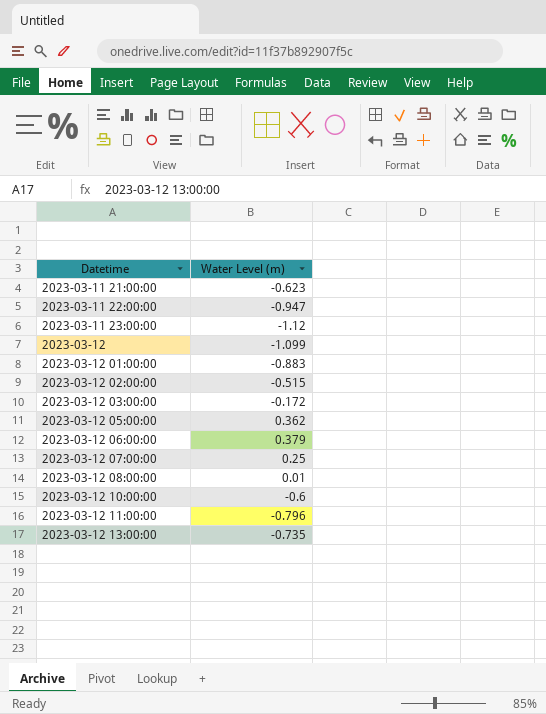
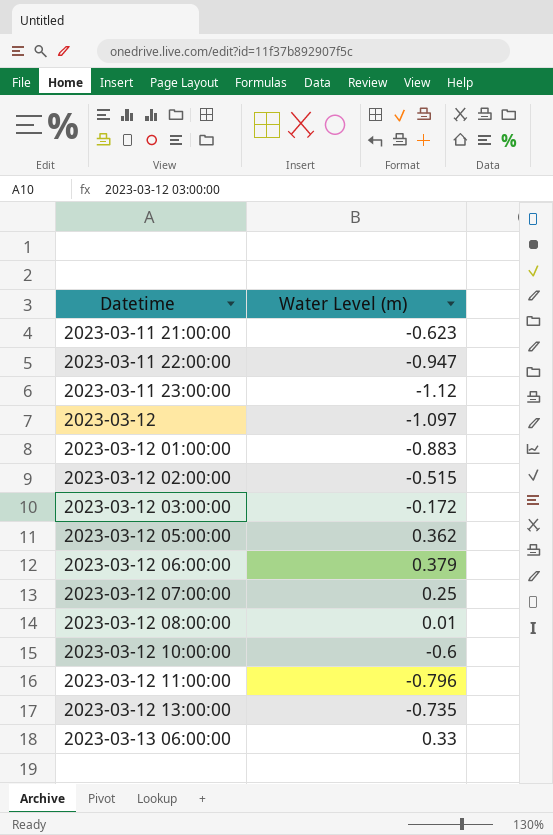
2023-03-12 | Water Level (m): -1.099 -> -1.097
row 2023-03-13 06:00:00: none -> 0.33

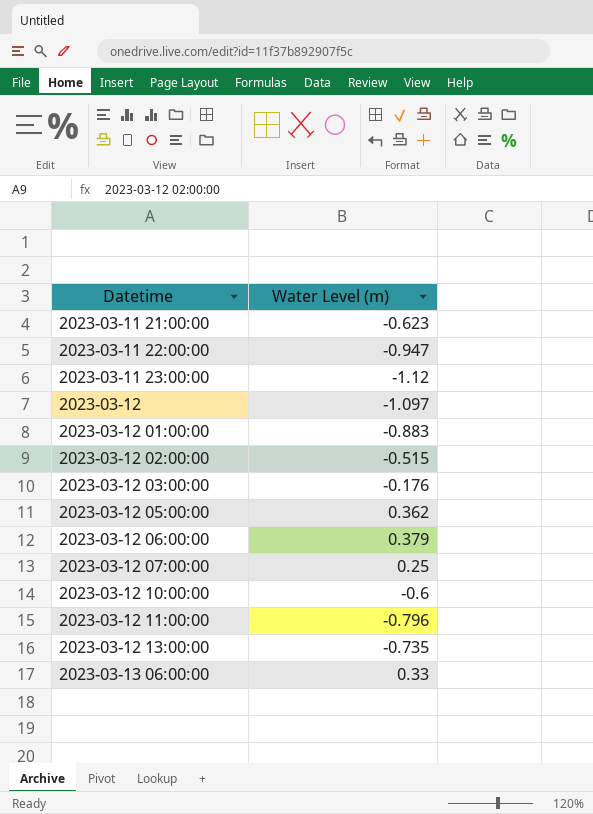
row 2023-03-12 08:00:00: 0.01 -> none
2023-03-12 03:00:00 | Water Level (m): -0.172 -> -0.176

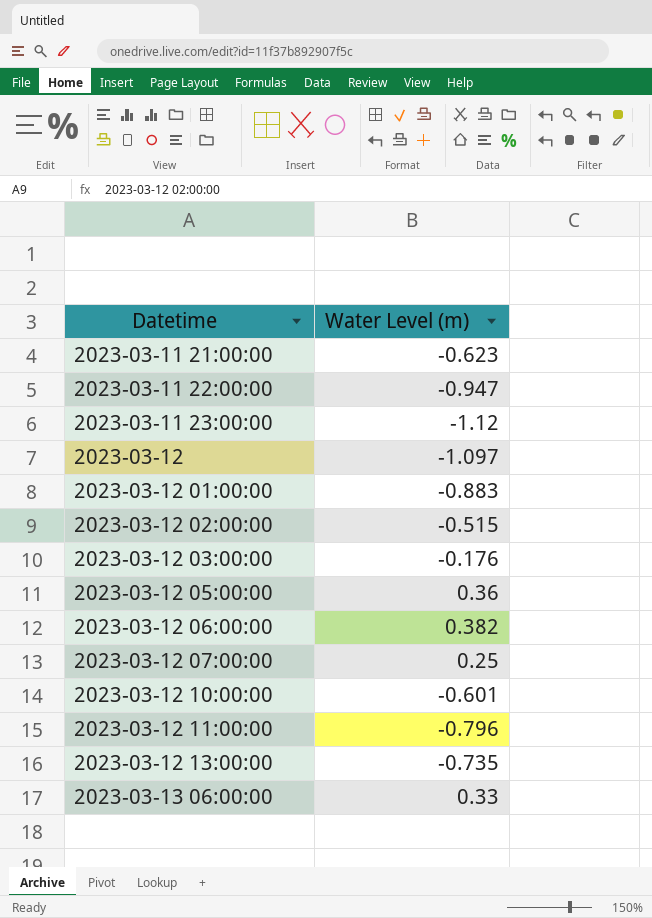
2023-03-12 05:00:00 | Water Level (m): 0.362 -> 0.36
2023-03-12 06:00:00 | Water Level (m): 0.379 -> 0.382
2023-03-12 10:00:00 | Water Level (m): -0.6 -> -0.601

